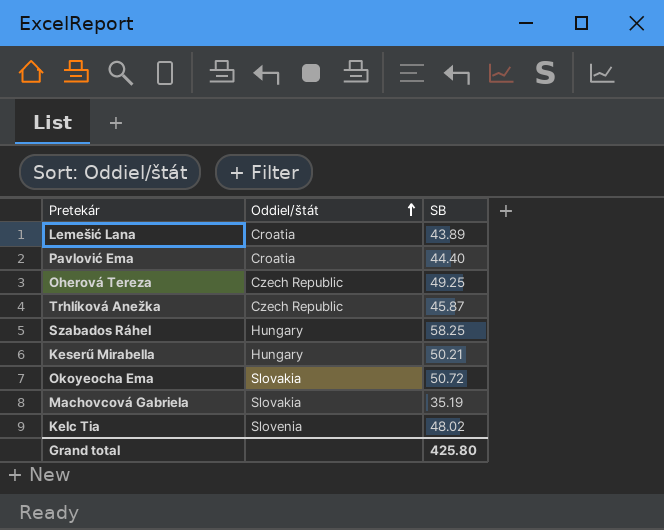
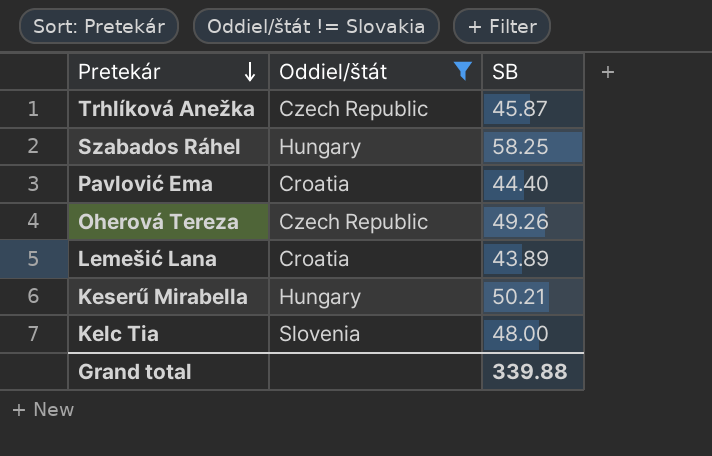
filter: none -> Oddiel/štát != Slovakia
row order: Oddiel/štát ascending -> Pretekár descending
Oherová Tereza | SB: 49.25 -> 49.26
Kelc Tia | SB: 48.02 -> 48.00
Grand total | SB: 425.80 -> 339.88

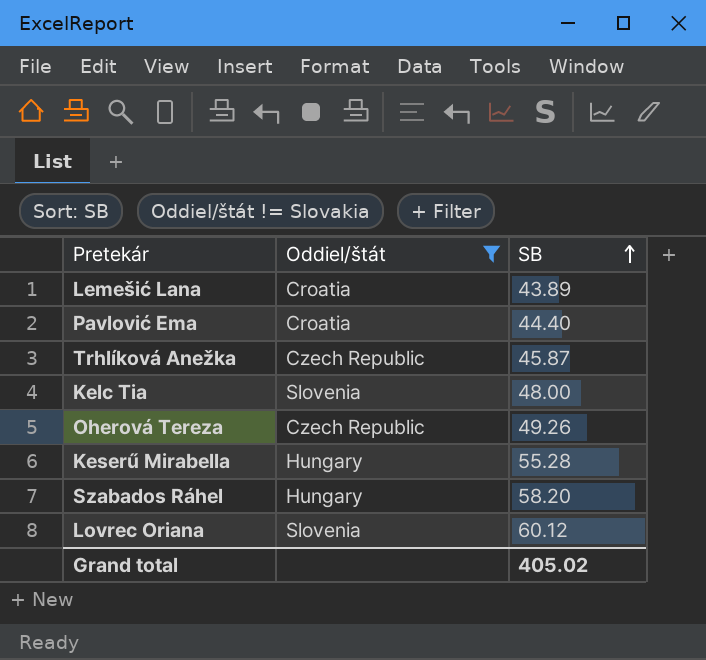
row order: Pretekár descending -> SB ascending
Keserű Mirabella | SB: 50.21 -> 55.28
Szabados Ráhel | SB: 58.25 -> 58.20
row Lovrec Oriana: none -> Slovenia | 60.12
Grand total | SB: 339.88 -> 405.02

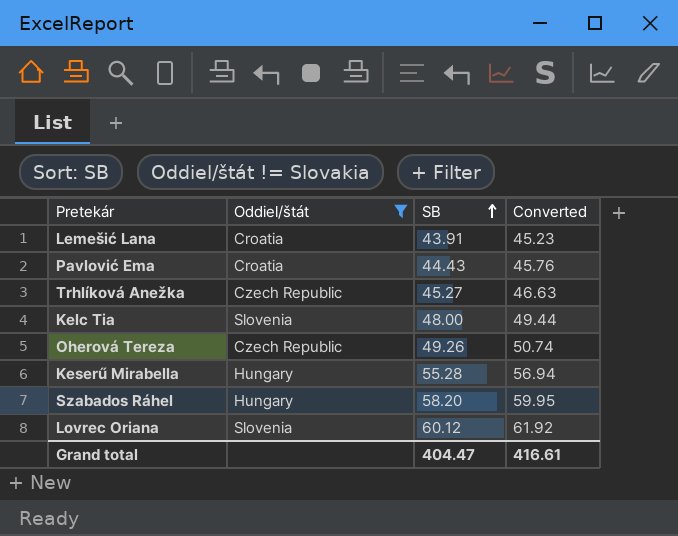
column Converted | formula: none -> [SB] * 1.03
Lemešić Lana | SB: 43.89 -> 43.91
Pavlović Ema | SB: 44.40 -> 44.43
Trhlíková Anežka | SB: 45.87 -> 45.27
Grand total | SB: 405.02 -> 404.47

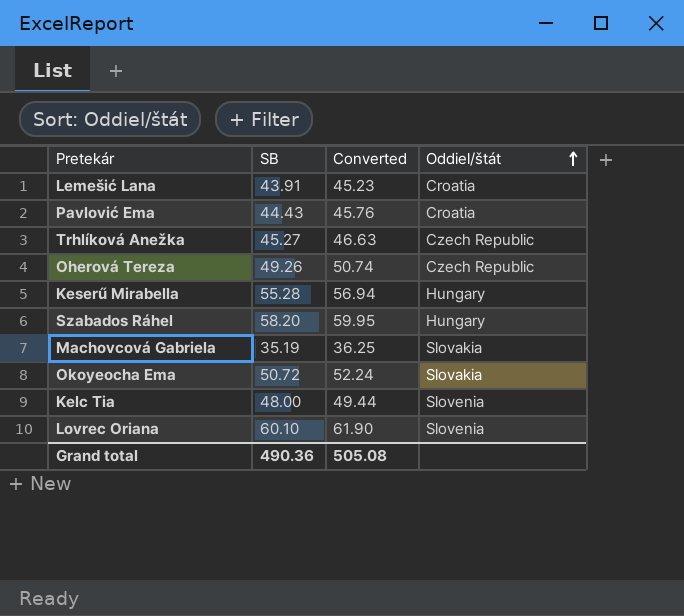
filter: Oddiel/štát != Slovakia -> none
row order: SB ascending -> Oddiel/štát ascending
column Oddiel/štát | position: 2 -> 4
Lovrec Oriana | SB: 60.12 -> 60.10
Lovrec Oriana | Converted: 61.92 -> 61.90
Grand total | SB: 404.47 -> 490.36
Grand total | Converted: 416.61 -> 505.08

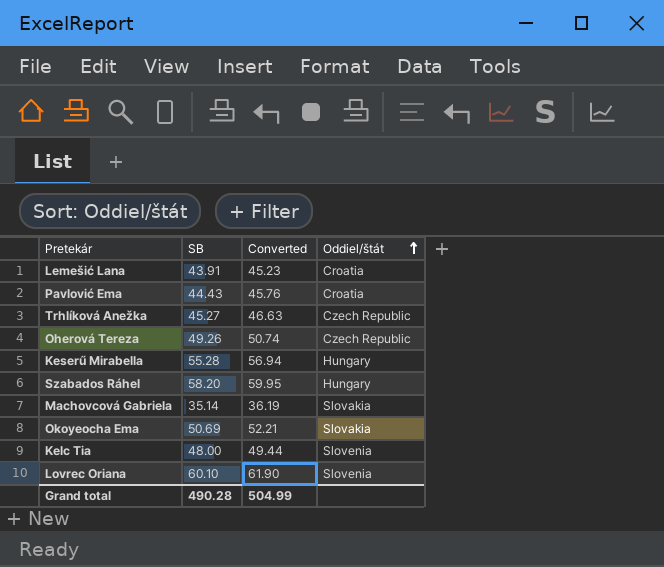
Machovcová Gabriela | SB: 35.19 -> 35.14
Machovcová Gabriela | Converted: 36.25 -> 36.19
Okoyeocha Ema | SB: 50.72 -> 50.69
Okoyeocha Ema | Converted: 52.24 -> 52.21
Grand total | SB: 490.36 -> 490.28
Grand total | Converted: 505.08 -> 504.99

